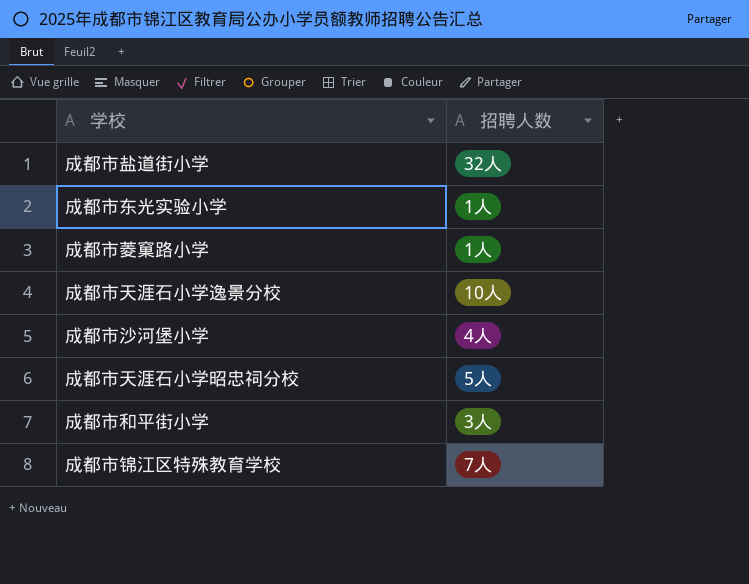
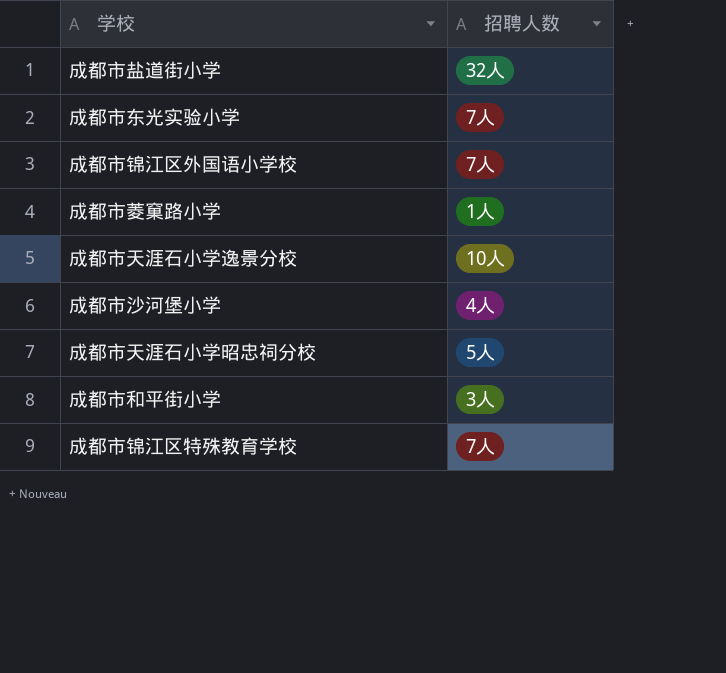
成都市东光实验小学 | 招聘人数: 1人 -> 7人
row 成都市锦江区外国语小学校: none -> 7人

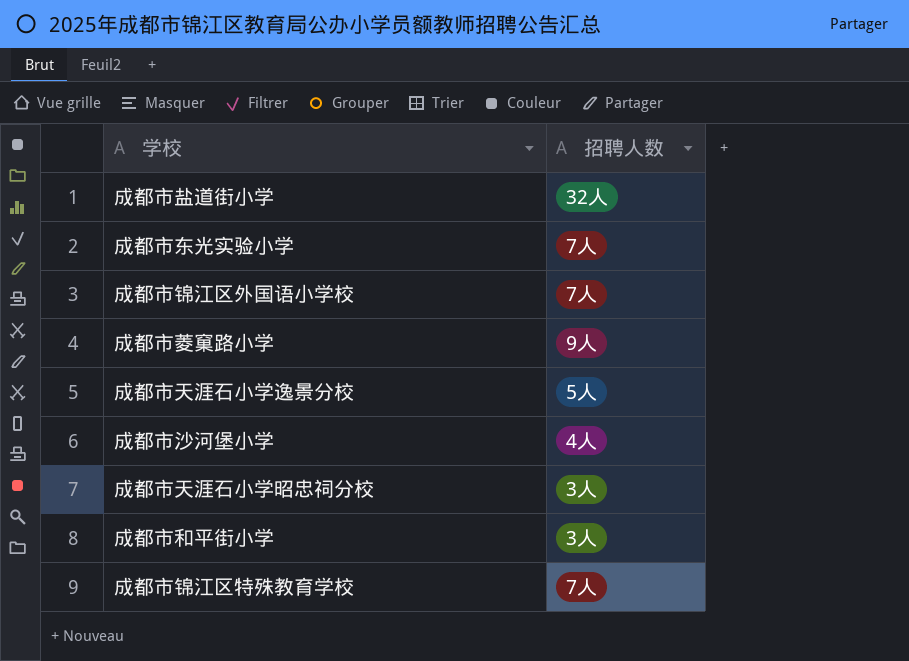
成都市菱窠路小学 | 招聘人数: 1人 -> 9人
成都市天涯石小学逸景分校 | 招聘人数: 10人 -> 5人
成都市天涯石小学昭忠祠分校 | 招聘人数: 5人 -> 3人

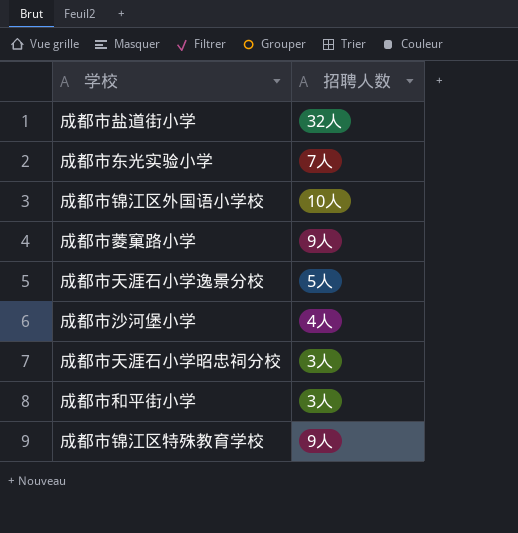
成都市锦江区外国语小学校 | 招聘人数: 7人 -> 10人
成都市锦江区特殊教育学校 | 招聘人数: 7人 -> 9人

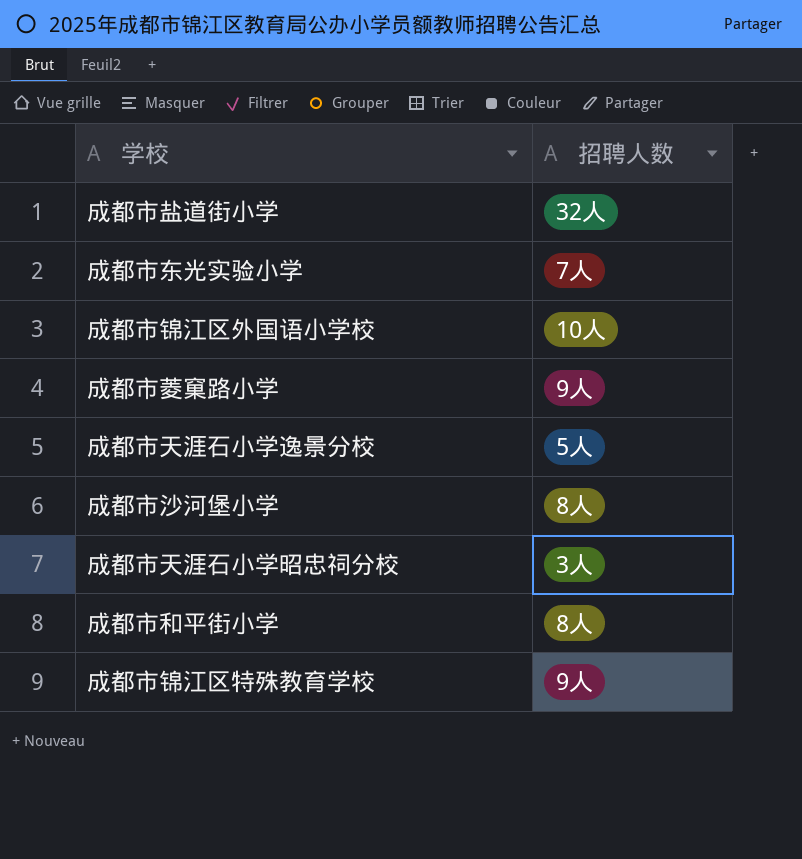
成都市沙河堡小学 | 招聘人数: 4人 -> 8人
成都市和平街小学 | 招聘人数: 3人 -> 8人

